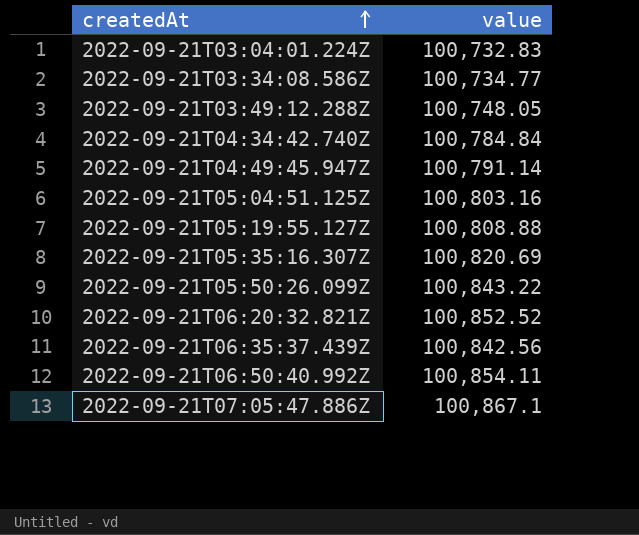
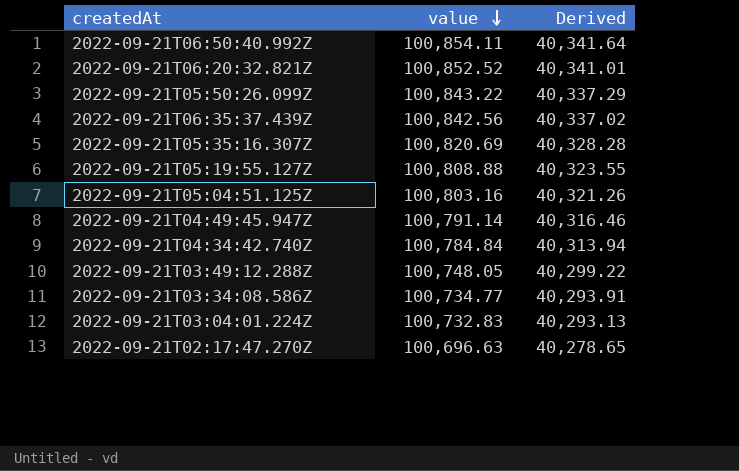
row order: createdAt ascending -> value descending
column Derived | formula: none -> [value] * 0.4
row 2022-09-21T07:05:47.886Z: 100,867.1 -> none
row 2022-09-21T02:17:47.270Z: none -> 100,696.63 | 40,278.65

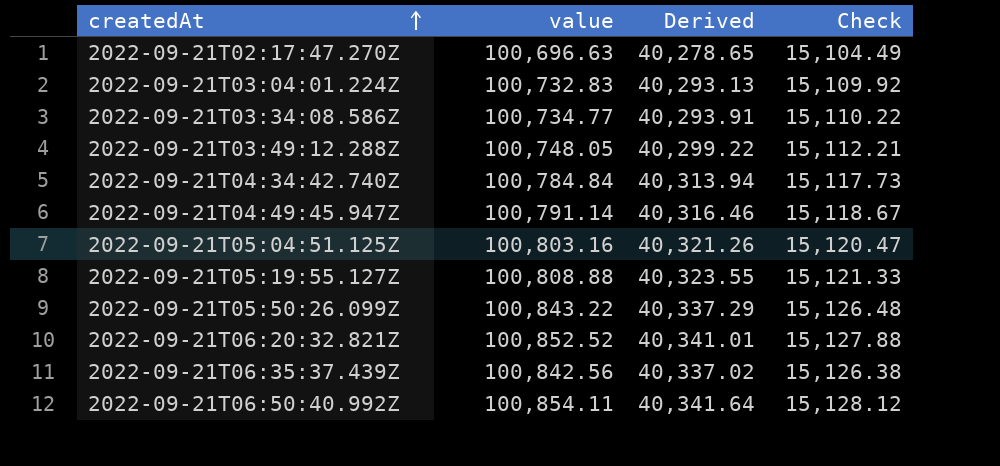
row order: value descending -> createdAt ascending
column Check | formula: none -> [value] * 0.15
row 2022-09-21T05:35:16.307Z: 100,820.69 | 40,328.28 -> none

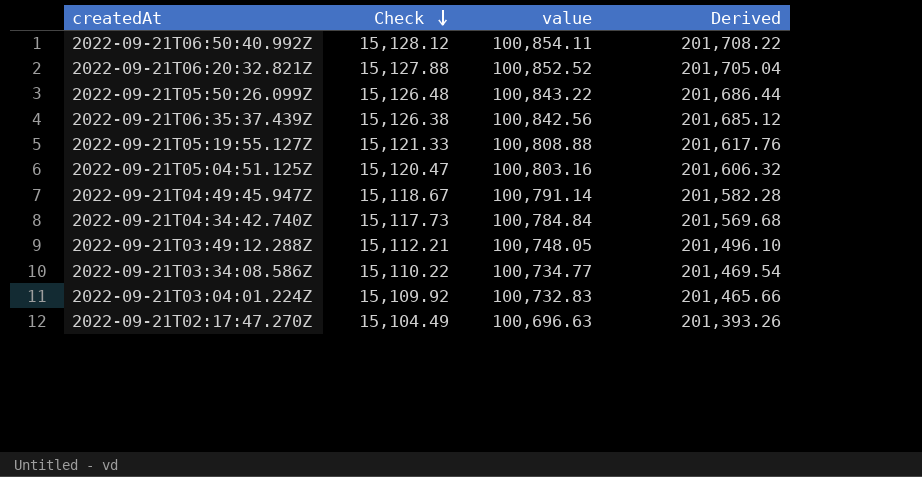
row order: createdAt ascending -> Check descending
column Check | position: 4 -> 2
column Derived | formula: [value] * 0.4 -> [value] * 2

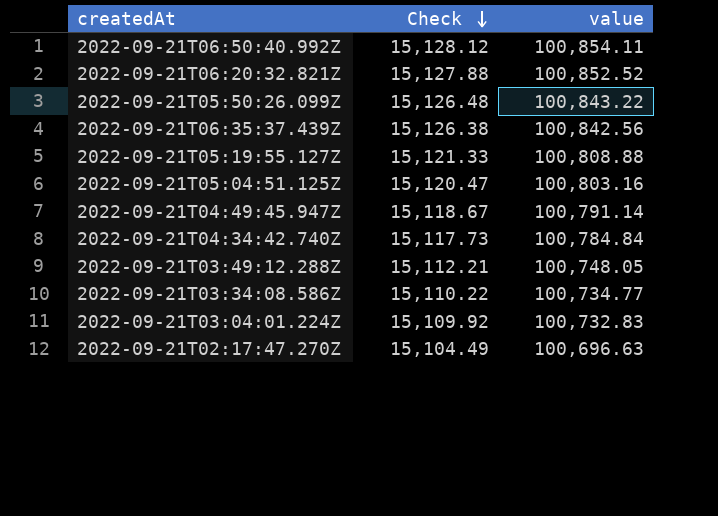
column Derived | formula: [value] * 2 -> none

